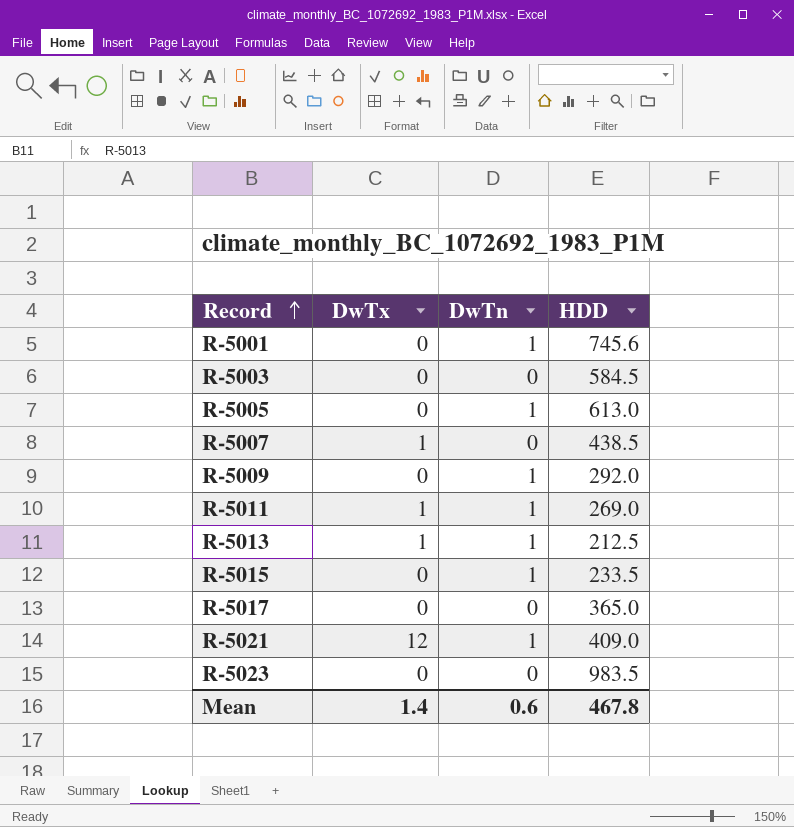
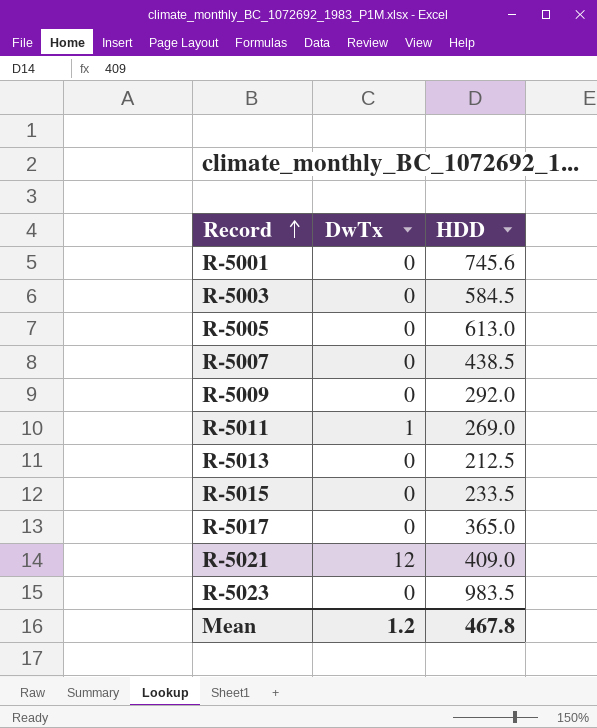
column DwTn | position: 3 -> none
R-5007 | DwTx: 1 -> 0
R-5013 | DwTx: 1 -> 0
Mean | DwTx: 1.4 -> 1.2

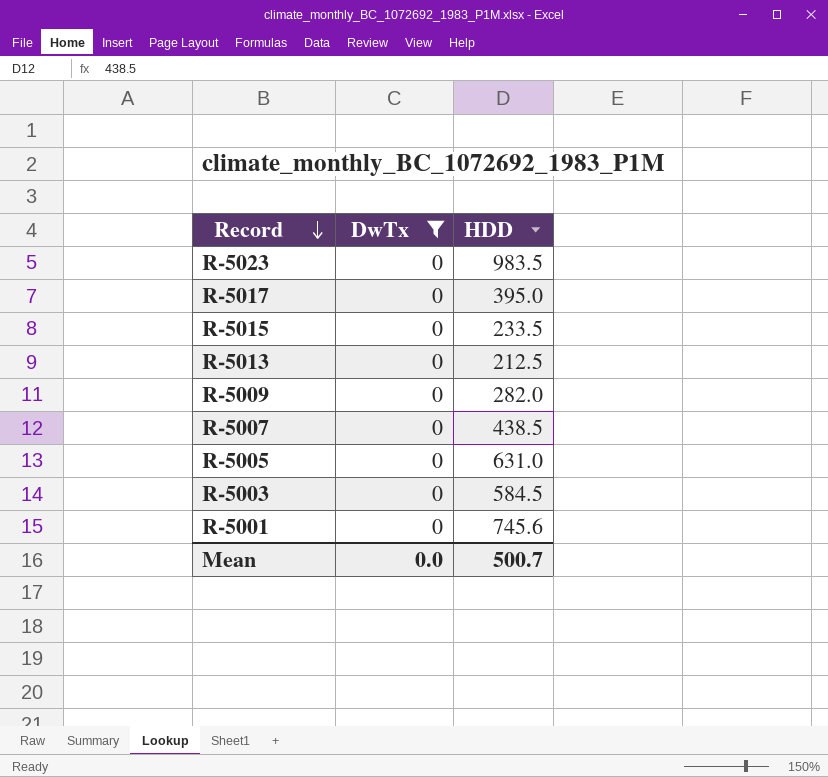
filter: none -> DwTx = 0
row order: Record ascending -> Record descending
R-5017 | HDD: 365.0 -> 395.0
R-5009 | HDD: 292.0 -> 282.0
R-5005 | HDD: 613.0 -> 631.0
Mean | DwTx: 1.2 -> 0.0
Mean | HDD: 467.8 -> 500.7

